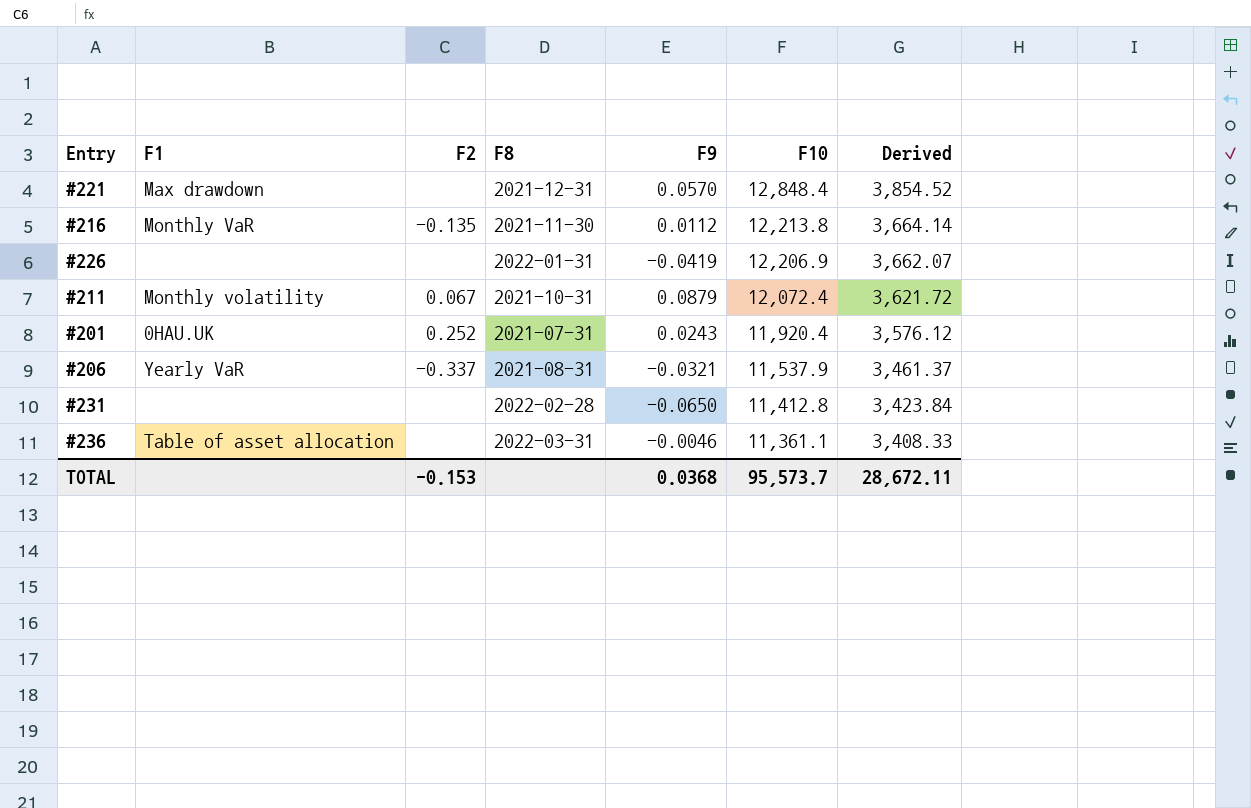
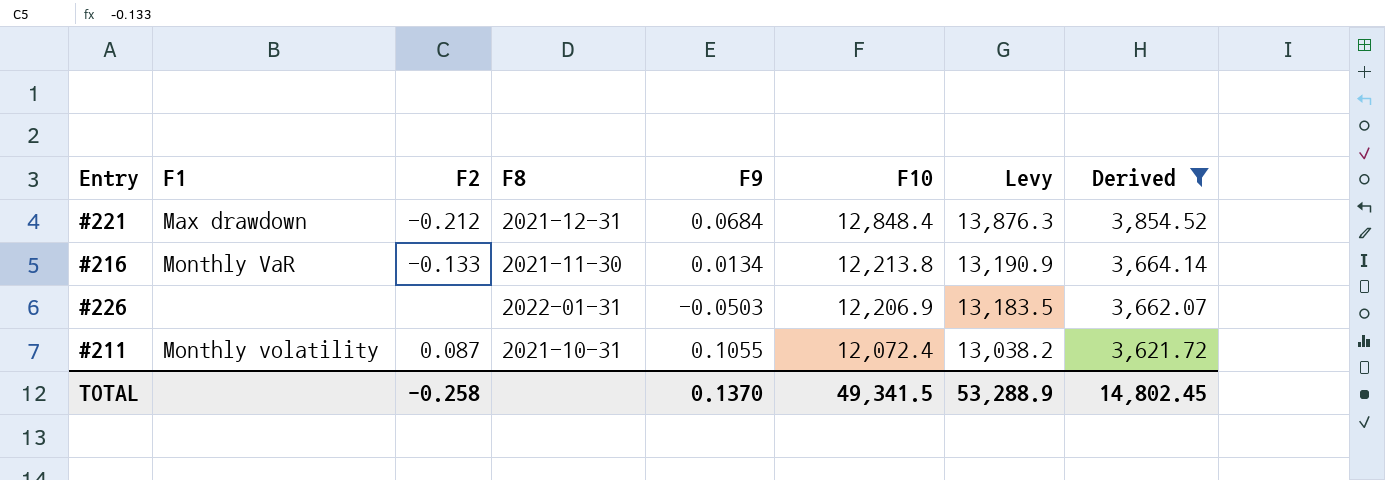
filter: none -> Derived >= 3,621.72
column Levy | formula: none -> [F10] * 1.08
#221 | F2: none -> -0.212
#221 | F9: 0.0570 -> 0.0684
#216 | F2: -0.135 -> -0.133
#216 | F9: 0.0112 -> 0.0134
#226 | F9: -0.0419 -> -0.0503
#211 | F2: 0.067 -> 0.087
#211 | F9: 0.0879 -> 0.1055
TOTAL | F2: -0.153 -> -0.258
TOTAL | F9: 0.0368 -> 0.1370
TOTAL | F10: 95,573.7 -> 49,341.5
TOTAL | Derived: 28,672.11 -> 14,802.45

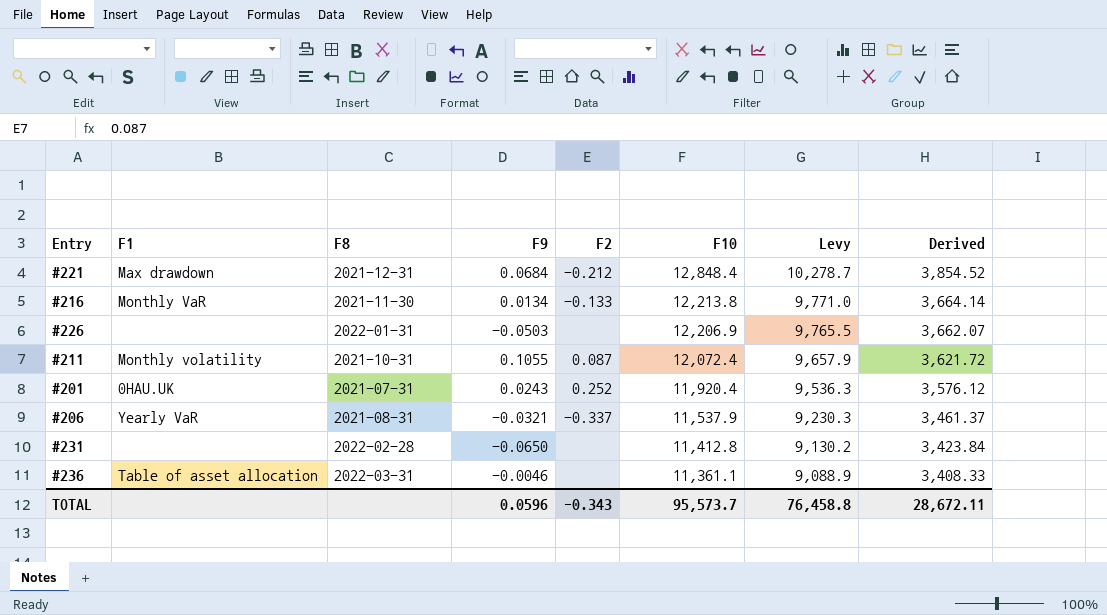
filter: Derived >= 3,621.72 -> none
column F2 | position: 3 -> 5
column Levy | formula: [F10] * 1.08 -> [F10] * 0.8
TOTAL | F9: 0.1370 -> 0.0596
TOTAL | F2: -0.258 -> -0.343
TOTAL | F10: 49,341.5 -> 95,573.7
TOTAL | Levy: 53,288.9 -> 76,458.8
TOTAL | Derived: 14,802.45 -> 28,672.11

